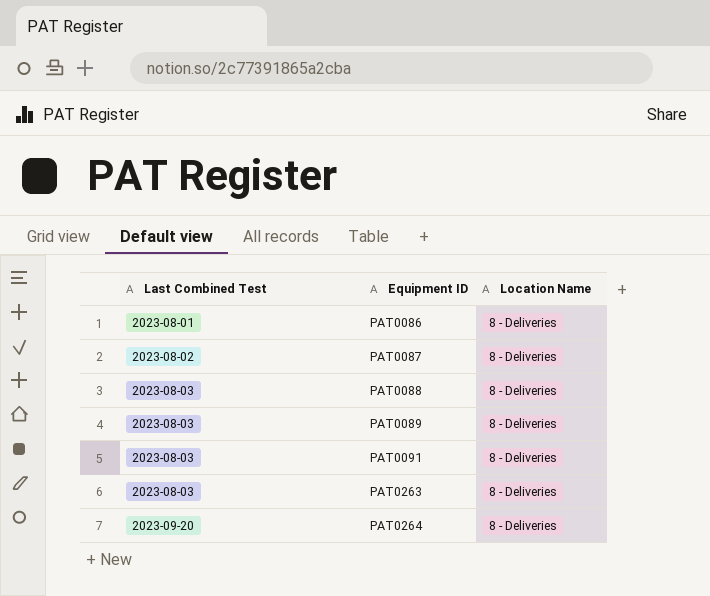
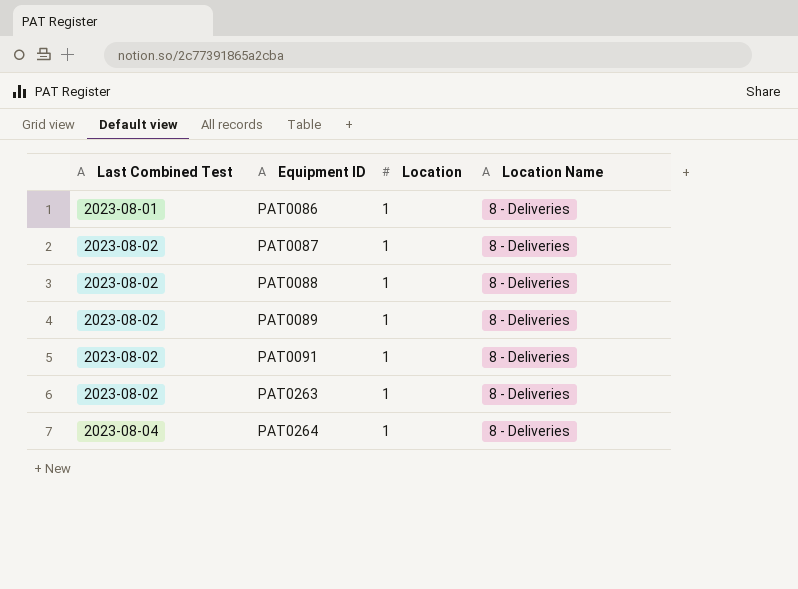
column Location | position: none -> 3
PAT0088 | Last Combined Test: 2023-08-03 -> 2023-08-02
PAT0089 | Last Combined Test: 2023-08-03 -> 2023-08-02
PAT0091 | Last Combined Test: 2023-08-03 -> 2023-08-02
PAT0263 | Last Combined Test: 2023-08-03 -> 2023-08-02
PAT0264 | Last Combined Test: 2023-09-20 -> 2023-08-04

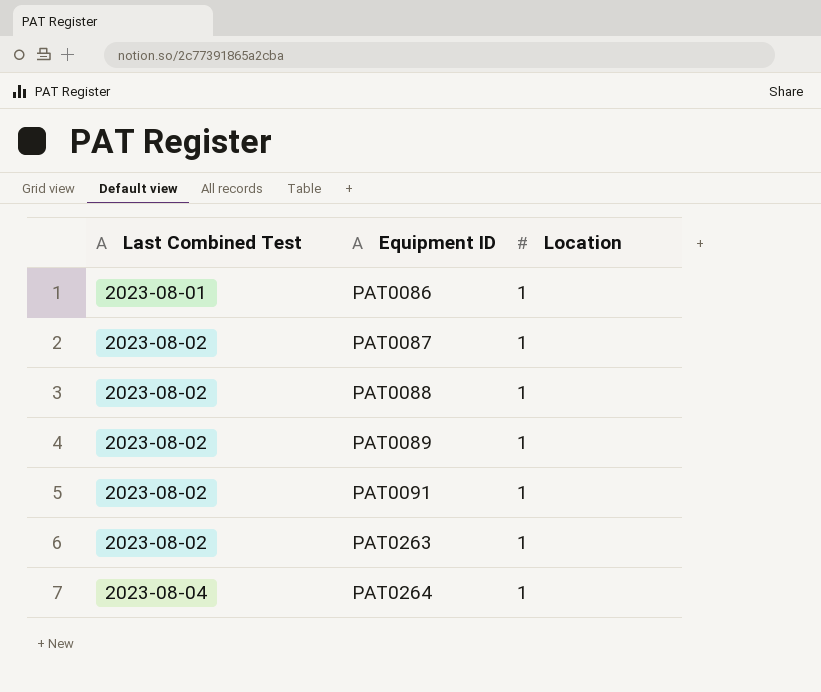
column Location Name | position: 4 -> none

